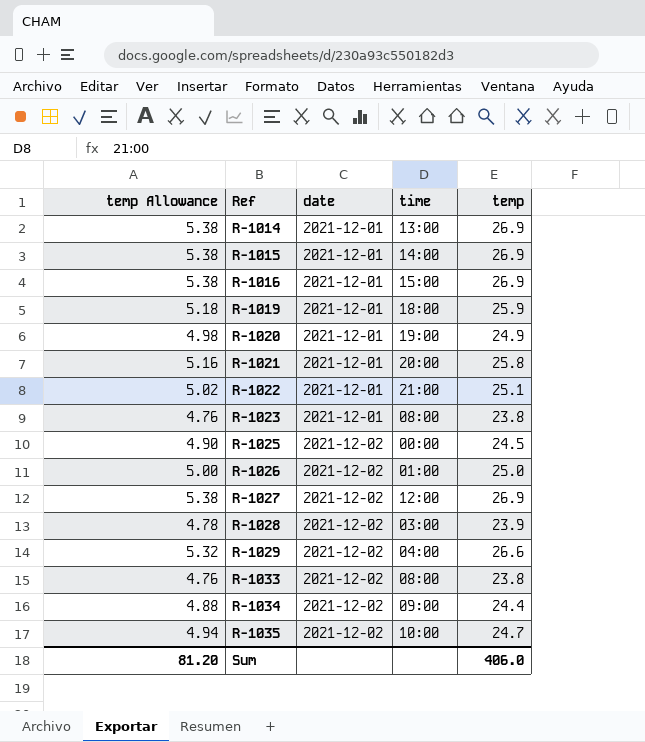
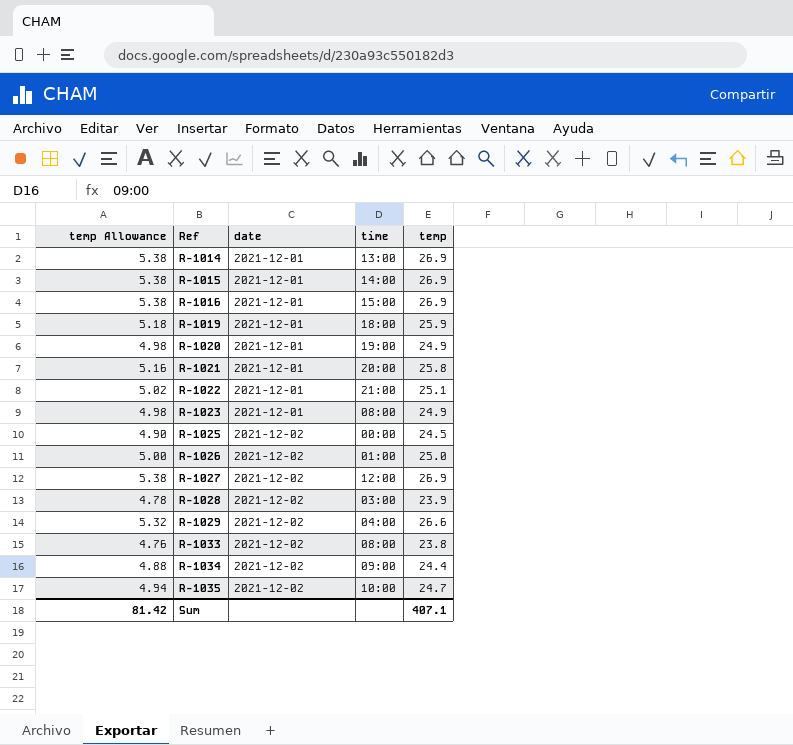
R-1023 | temp Allowance: 4.76 -> 4.98
R-1023 | temp: 23.8 -> 24.9
Sum | temp Allowance: 81.20 -> 81.42
Sum | temp: 406.0 -> 407.1

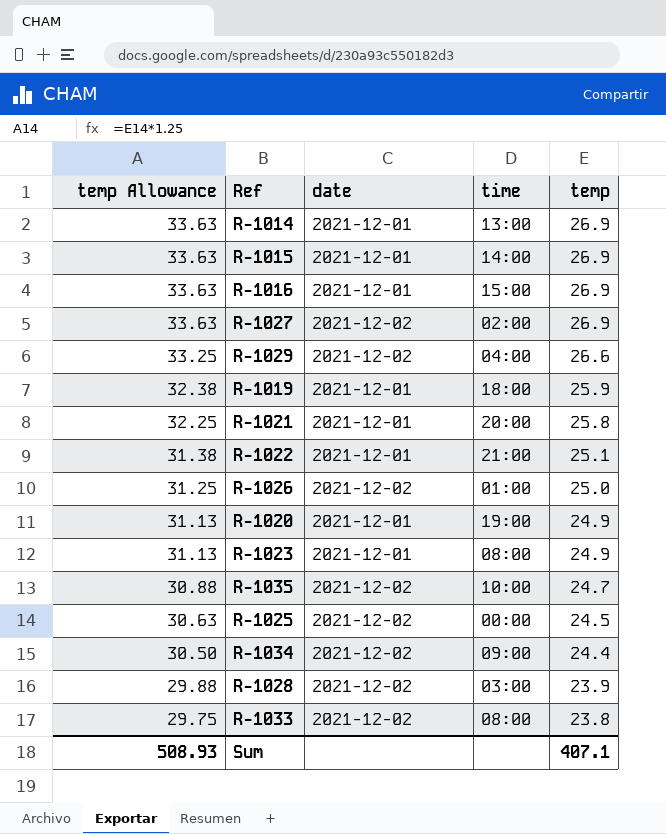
row order: Ref ascending -> temp Allowance descending
column temp Allowance | formula: [temp] * 0.2 -> [temp] * 1.25
R-1027 | time: 12:00 -> 02:00
Sum | temp Allowance: 81.42 -> 508.93

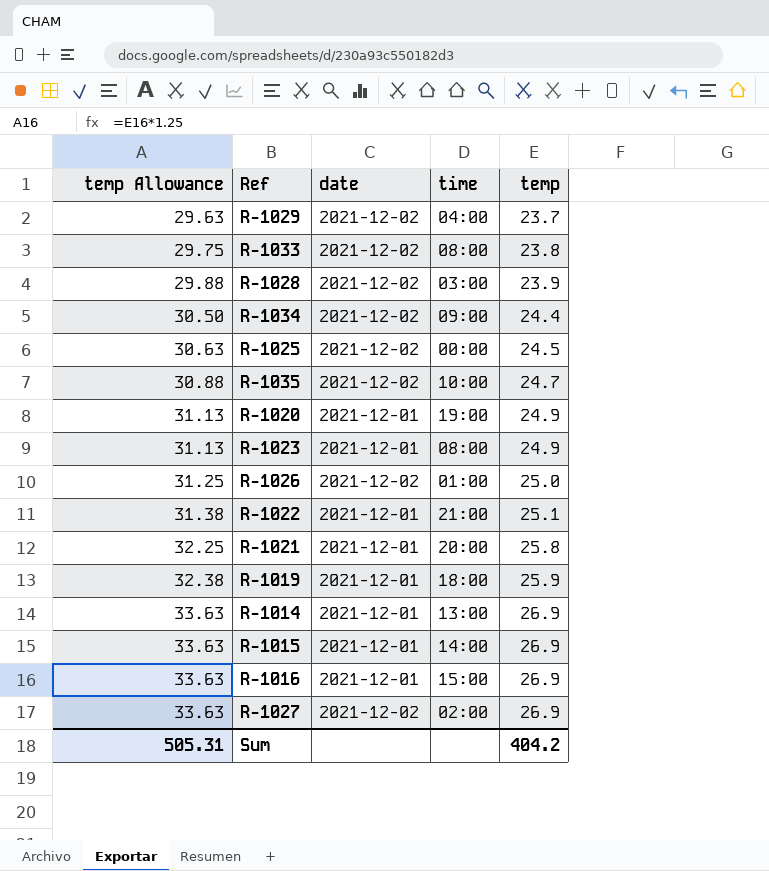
row order: temp Allowance descending -> temp Allowance ascending
R-1029 | temp Allowance: 33.25 -> 29.63
R-1029 | temp: 26.6 -> 23.7
Sum | temp Allowance: 508.93 -> 505.31
Sum | temp: 407.1 -> 404.2

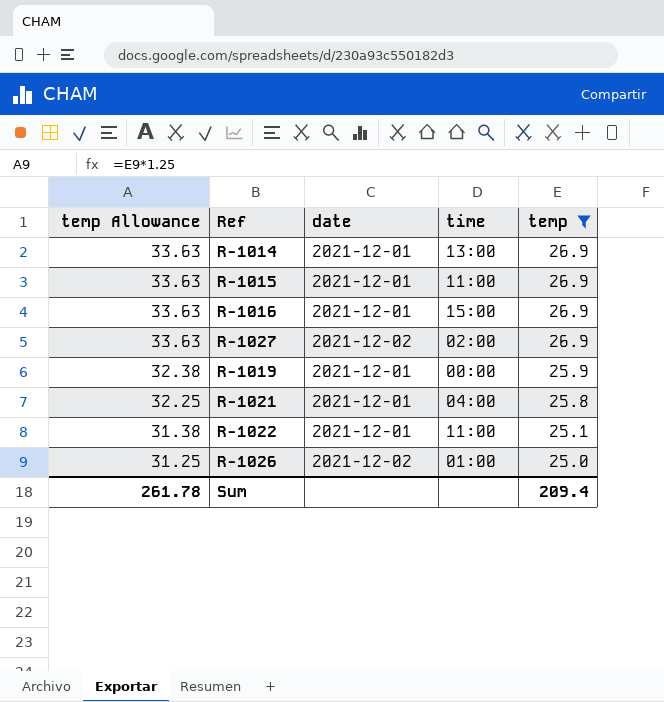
filter: none -> temp >= 25.0
row order: temp Allowance ascending -> temp Allowance descending
R-1015 | time: 14:00 -> 11:00
R-1019 | time: 18:00 -> 00:00
R-1021 | time: 20:00 -> 04:00
R-1022 | time: 21:00 -> 11:00
Sum | temp Allowance: 505.31 -> 261.78
Sum | temp: 404.2 -> 209.4

